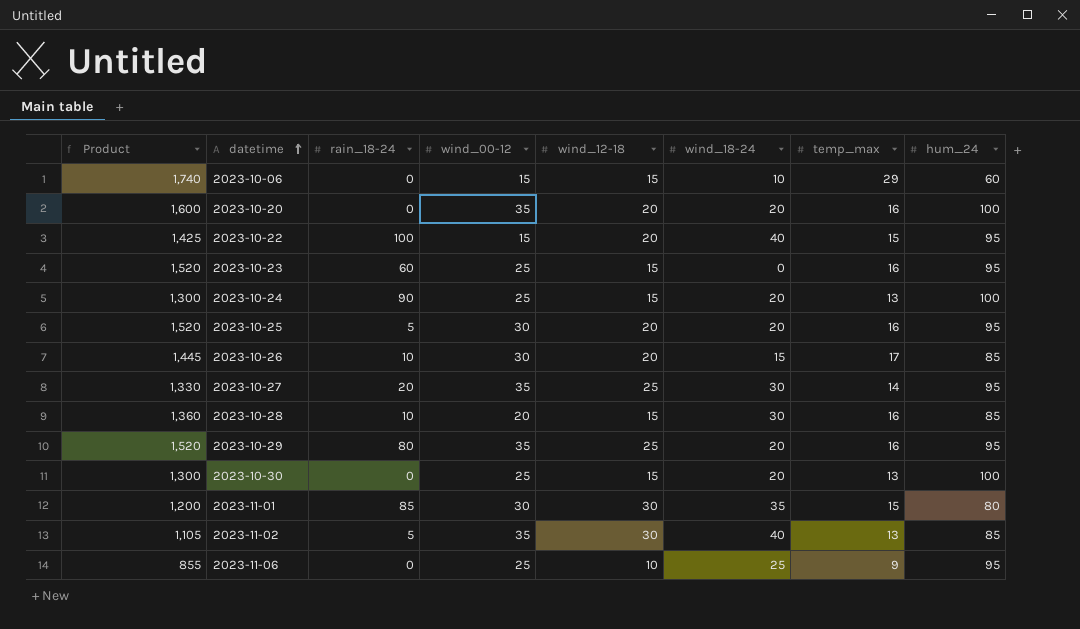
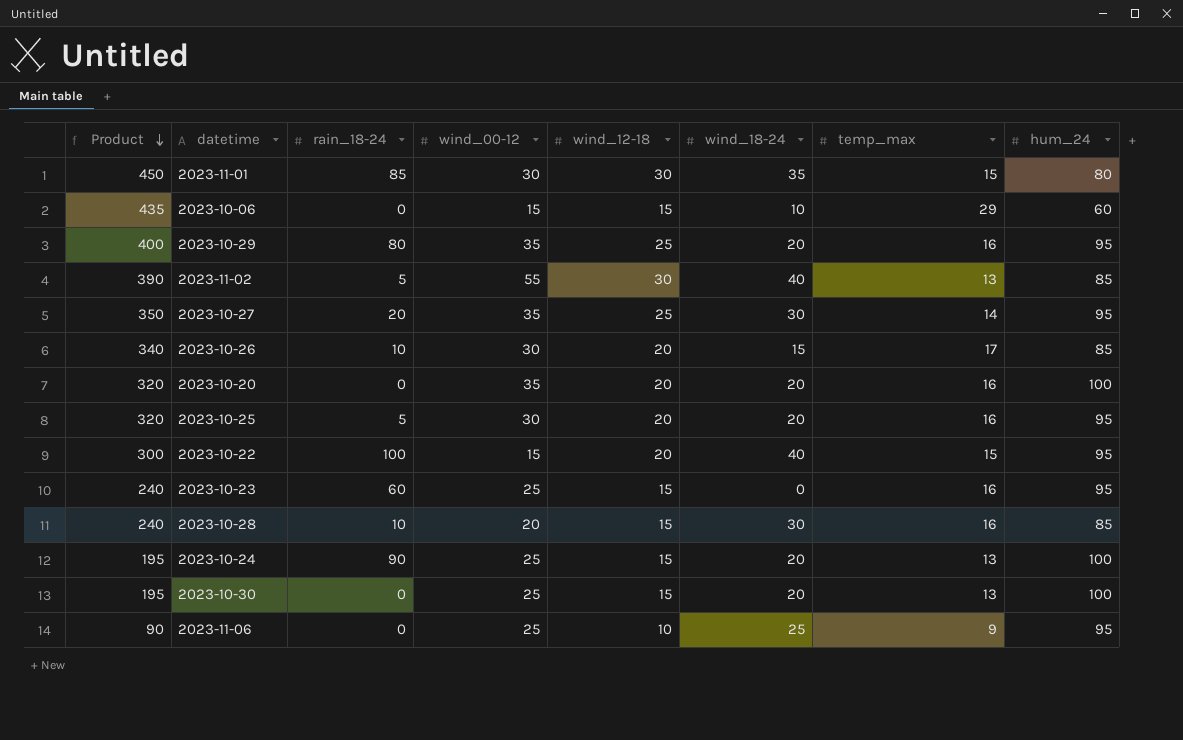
row order: datetime ascending -> Product descending
column Product | formula: [temp_max] * [hum_24] -> [wind_12-18] * [temp_max]
2023-11-02 | wind_00-12: 35 -> 55

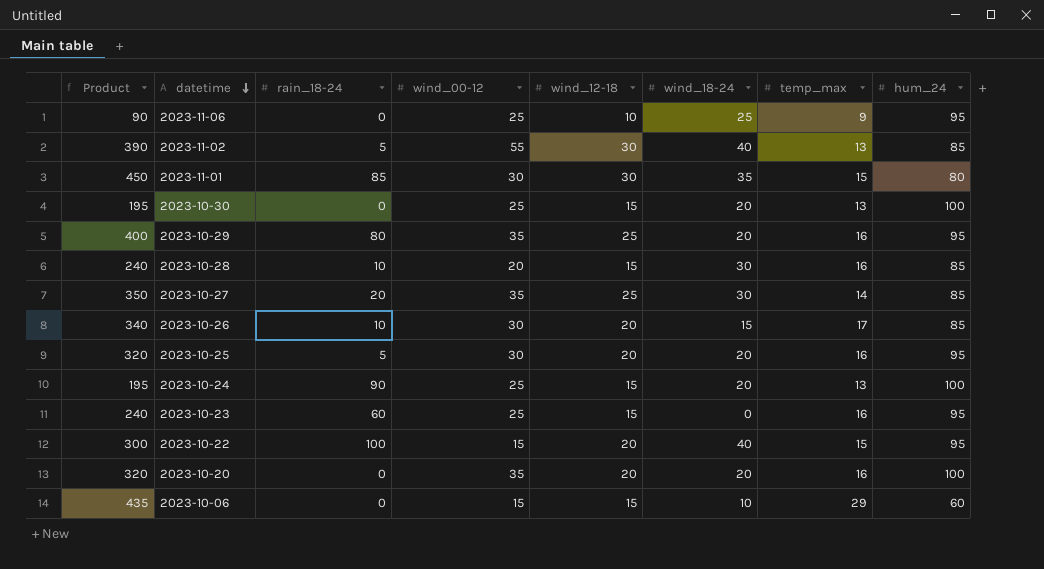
row order: Product descending -> datetime descending
2023-10-27 | hum_24: 95 -> 85

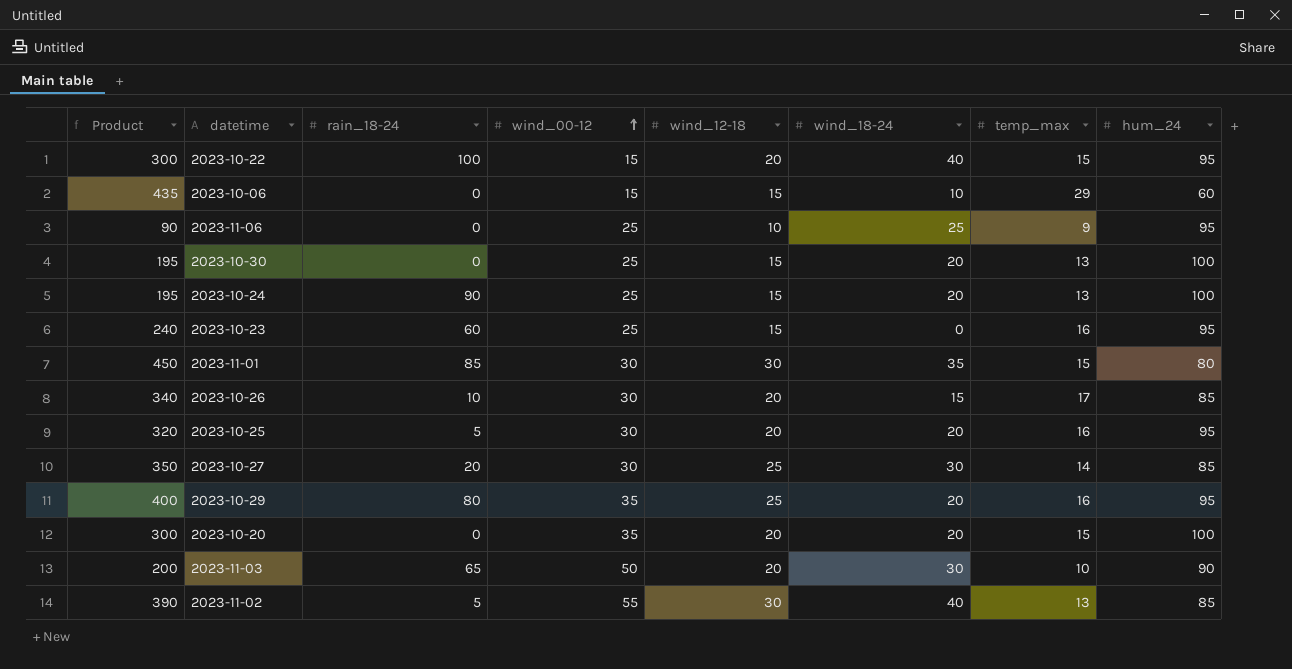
row order: datetime descending -> wind_00-12 ascending
row 2023-10-28: 240 | 10 | 20 | 15 | 30 | 16 | 85 -> none
2023-10-27 | wind_00-12: 35 -> 30
2023-10-20 | Product: 320 -> 300
2023-10-20 | temp_max: 16 -> 15
row 2023-11-03: none -> 200 | 65 | 50 | 20 | 30 | 10 | 90

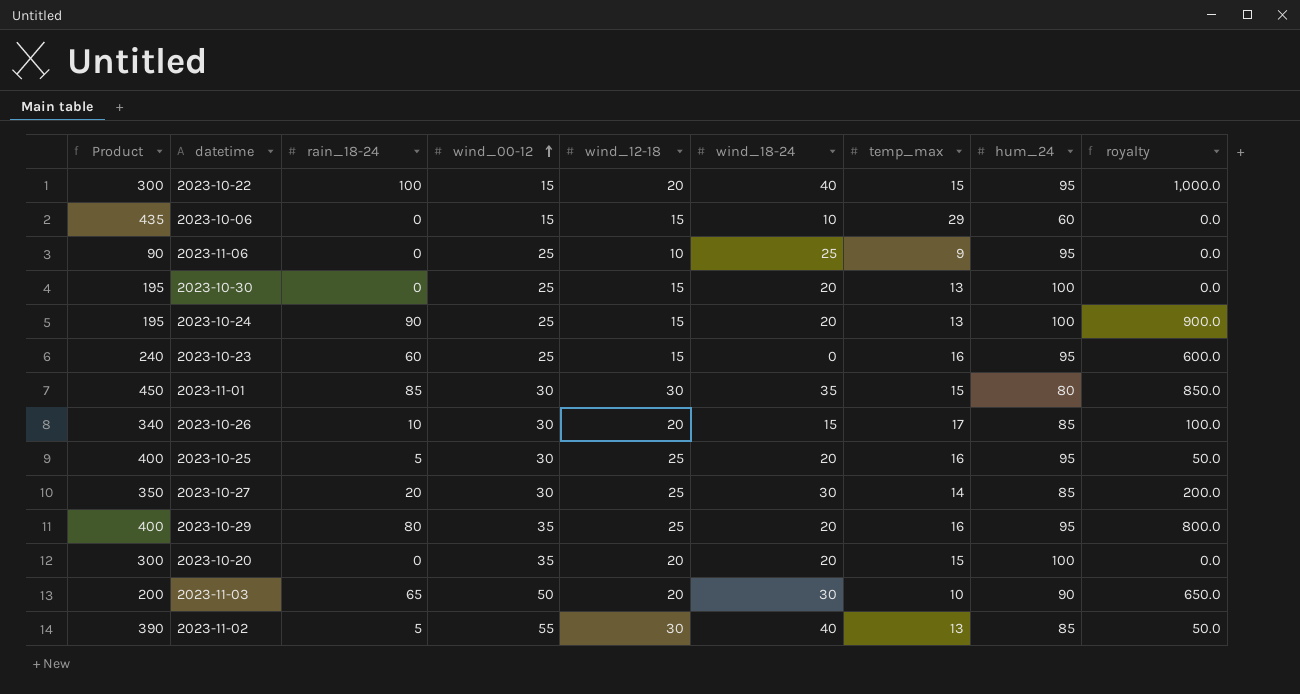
column royalty | formula: none -> [rain_18-24] * 10
2023-10-25 | Product: 320 -> 400
2023-10-25 | wind_12-18: 20 -> 25

